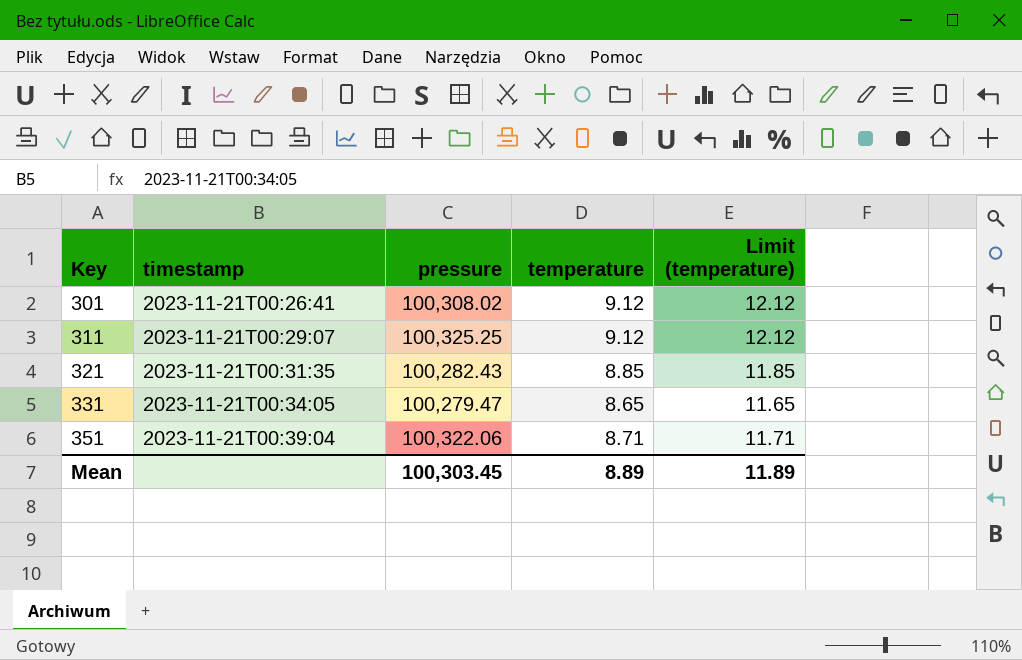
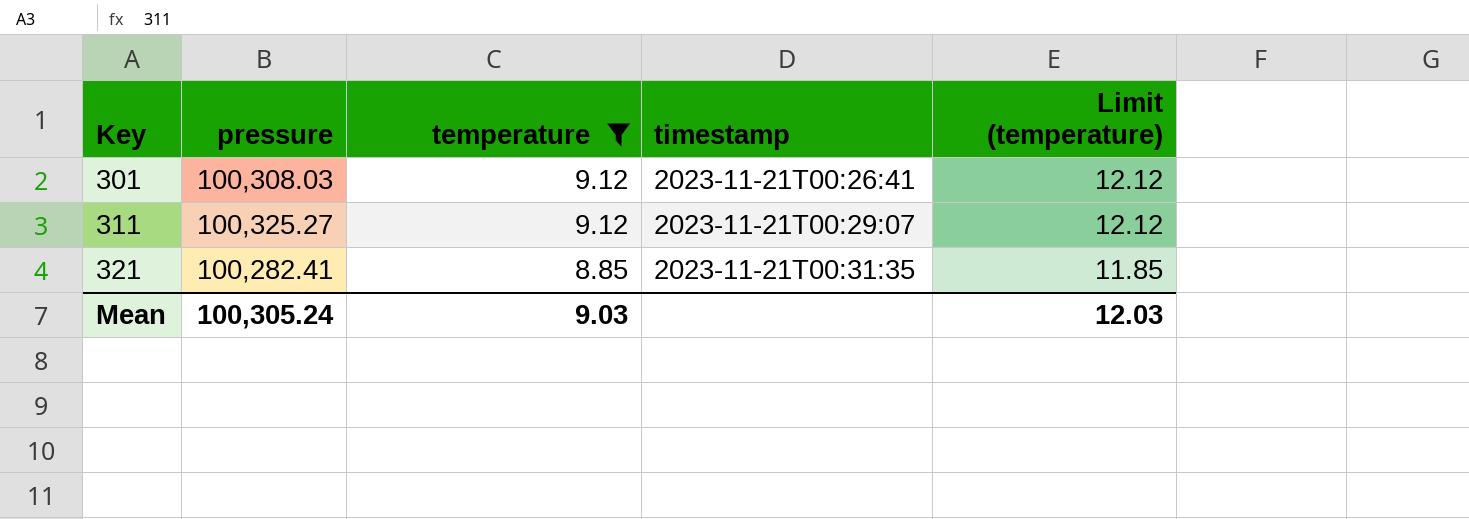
filter: none -> temperature >= 8.85
column timestamp | position: 2 -> 4
301 | pressure: 100,308.02 -> 100,308.03
311 | pressure: 100,325.25 -> 100,325.27
321 | pressure: 100,282.43 -> 100,282.41
Mean | pressure: 100,303.45 -> 100,305.24
Mean | temperature: 8.89 -> 9.03
Mean | Limit (temperature): 11.89 -> 12.03

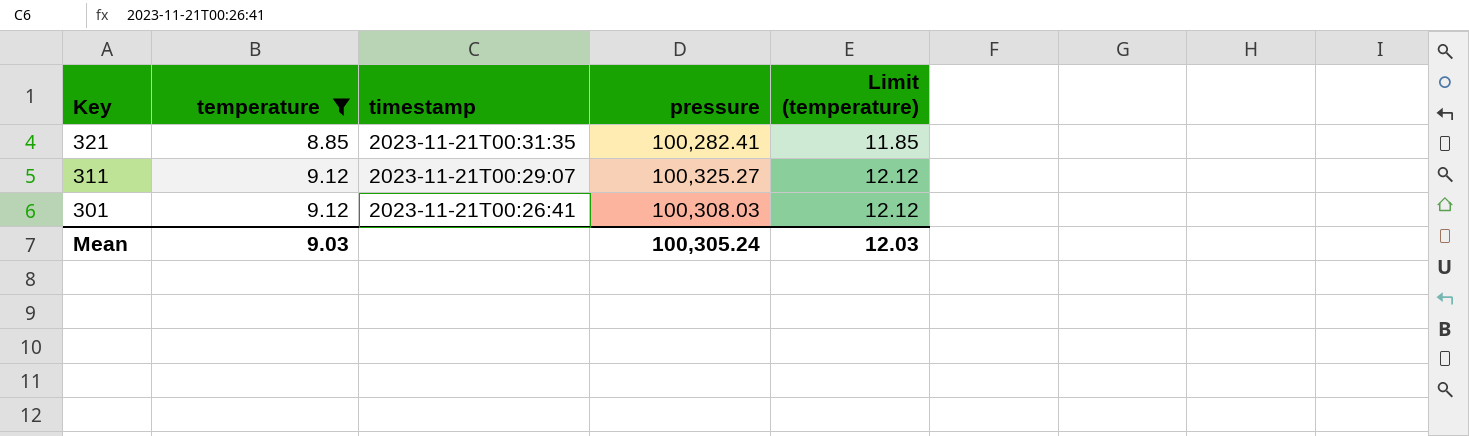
row order: Key ascending -> Key descending
column pressure | position: 2 -> 4

